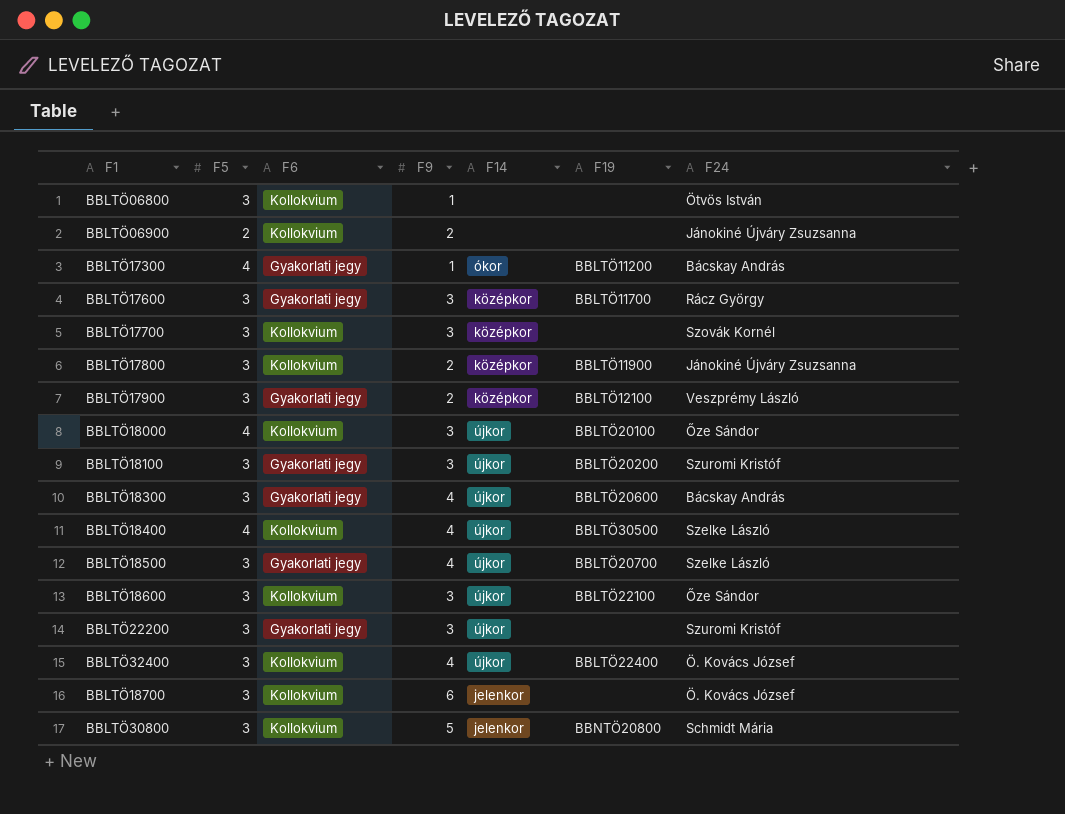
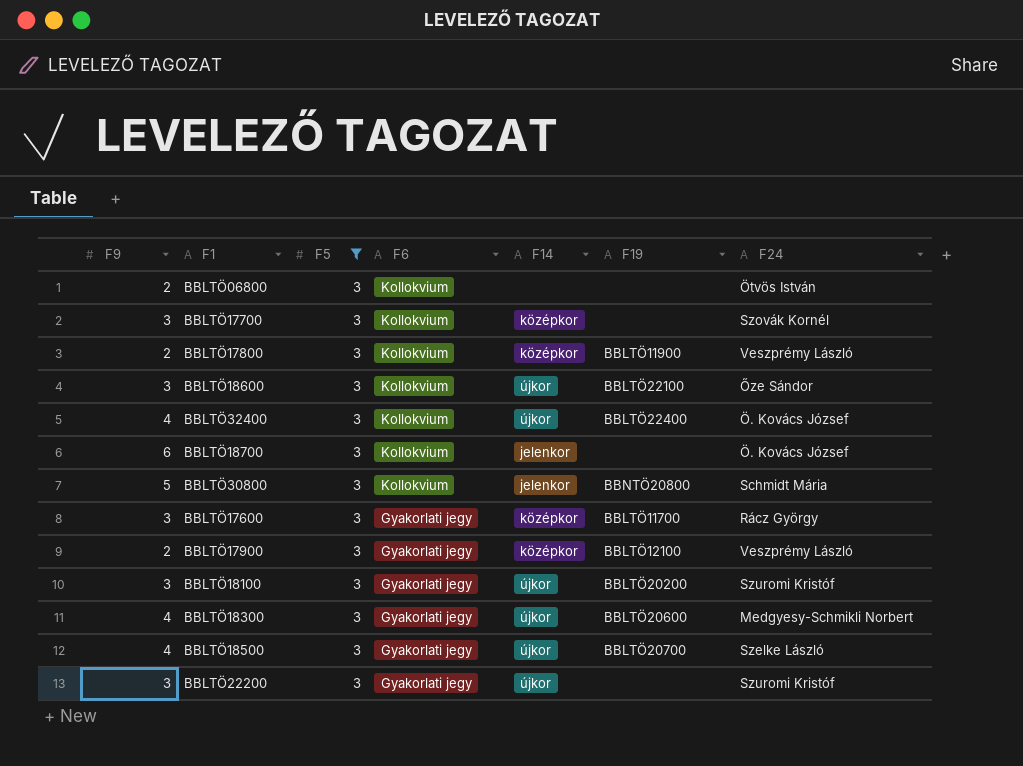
filter: none -> F5 = 3
row order: none -> F6 descending
column F9 | position: 4 -> 1
BBLTÖ06800 | F9: 1 -> 2
BBLTÖ17800 | F24: Jánokiné Újváry Zsuzsanna -> Veszprémy László
BBLTÖ18300 | F24: Bácskay András -> Medgyesy-Schmikli Norbert

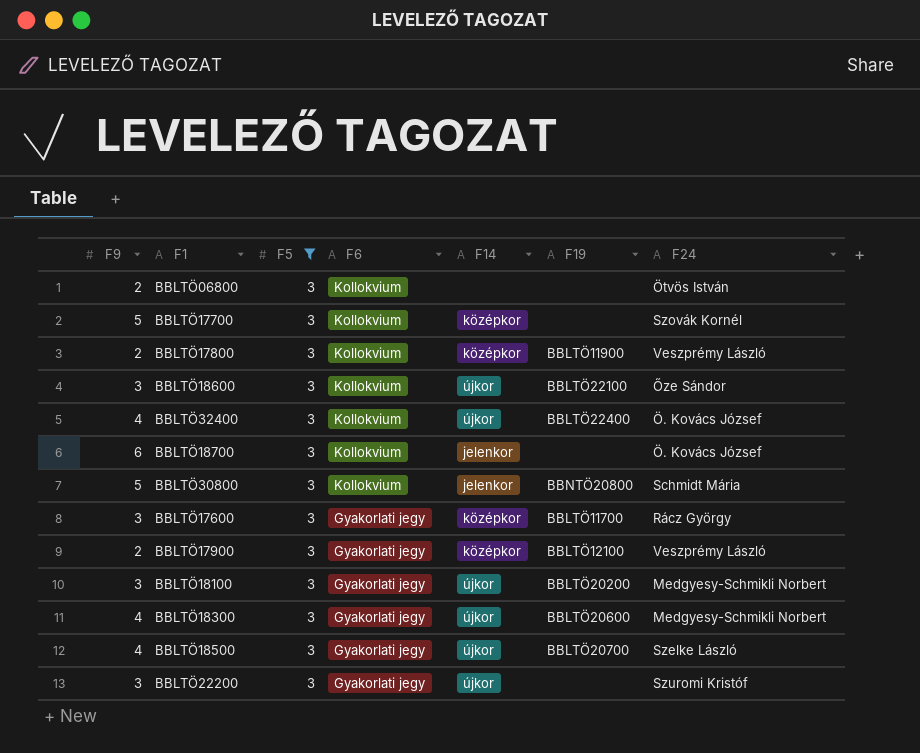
BBLTÖ17700 | F9: 3 -> 5
BBLTÖ18100 | F24: Szuromi Kristóf -> Medgyesy-Schmikli Norbert

